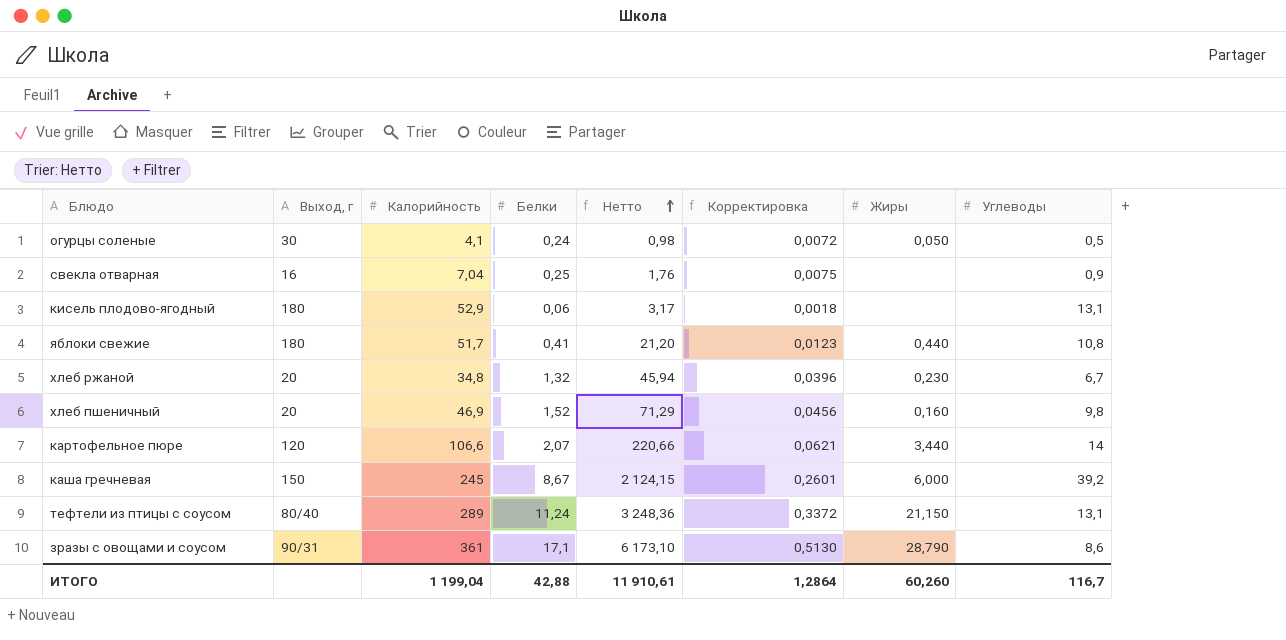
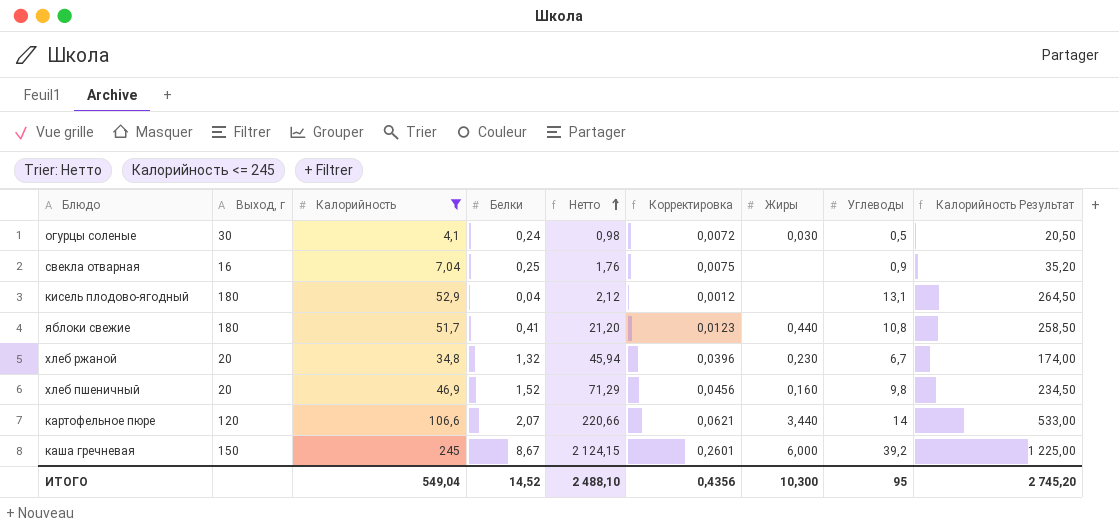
filter: none -> Калорийность <= 245
column Калорийность Результат | formula: none -> [Калорийность] * 5
огурцы соленые | Жиры: 0,050 -> 0,030
кисель плодово-ягодный | Белки: 0,06 -> 0,04
кисель плодово-ягодный | Нетто: 3,17 -> 2,12
кисель плодово-ягодный | Корректировка: 0,0018 -> 0,0012
ИТОГО | Калорийность: 1 199,04 -> 549,04
ИТОГО | Белки: 42,88 -> 14,52
ИТОГО | Нетто: 11 910,61 -> 2 488,10
ИТОГО | Корректировка: 1,2864 -> 0,4356
ИТОГО | Жиры: 60,260 -> 10,300
ИТОГО | Углеводы: 116,7 -> 95

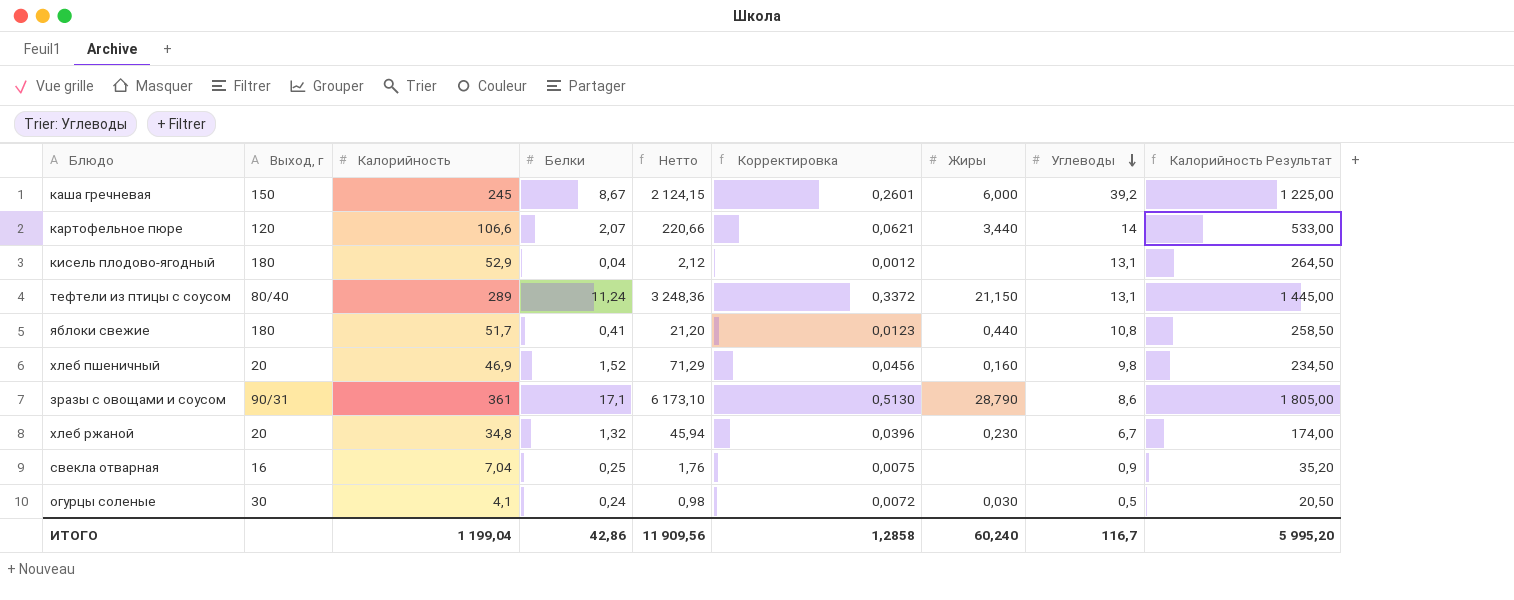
filter: Калорийность <= 245 -> none
row order: Нетто ascending -> Углеводы descending
ИТОГО | Калорийность: 549,04 -> 1 199,04
ИТОГО | Белки: 14,52 -> 42,86
ИТОГО | Нетто: 2 488,10 -> 11 909,56
ИТОГО | Корректировка: 0,4356 -> 1,2858
ИТОГО | Жиры: 10,300 -> 60,240
ИТОГО | Углеводы: 95 -> 116,7
ИТОГО | Калорийность Результат: 2 745,20 -> 5 995,20

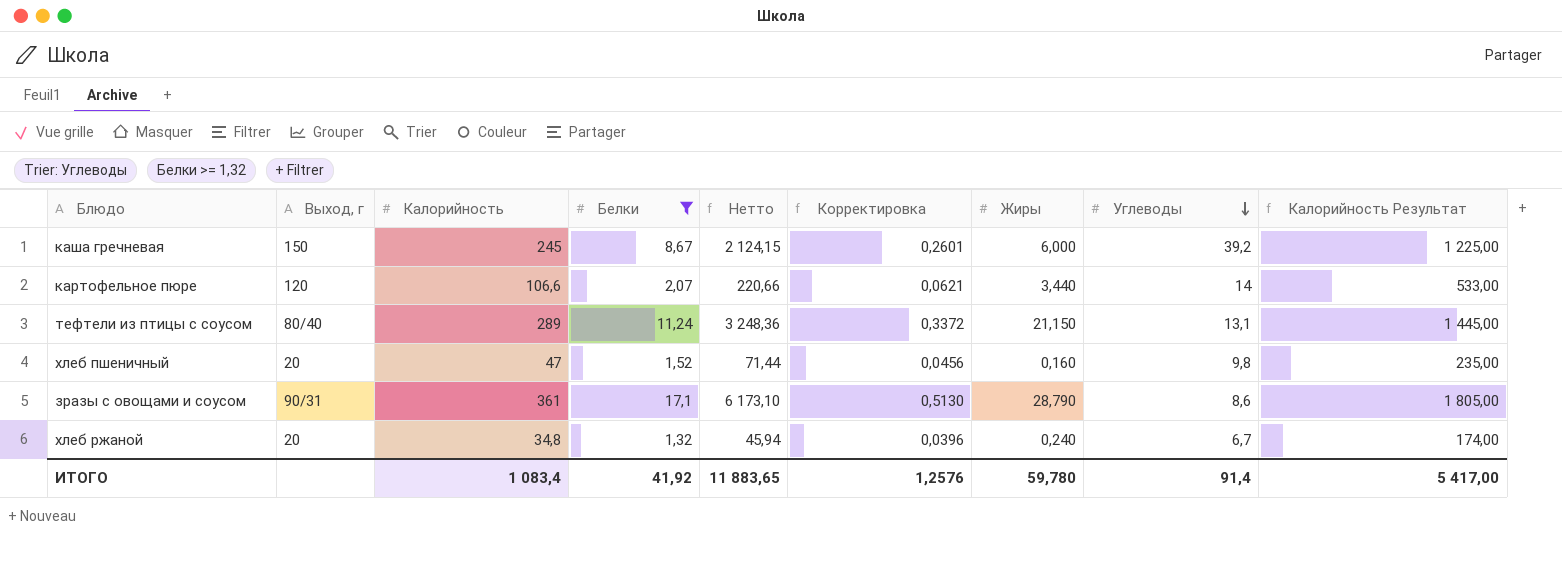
filter: none -> Белки >= 1,32
хлеб пшеничный | Калорийность: 46,9 -> 47
хлеб пшеничный | Нетто: 71,29 -> 71,44
хлеб пшеничный | Калорийность Результат: 234,50 -> 235,00
хлеб ржаной | Жиры: 0,230 -> 0,240
ИТОГО | Калорийность: 1 199,04 -> 1 083,4
ИТОГО | Белки: 42,86 -> 41,92
ИТОГО | Нетто: 11 909,56 -> 11 883,65
ИТОГО | Корректировка: 1,2858 -> 1,2576
ИТОГО | Жиры: 60,240 -> 59,780
ИТОГО | Углеводы: 116,7 -> 91,4
ИТОГО | Калорийность Результат: 5 995,20 -> 5 417,00

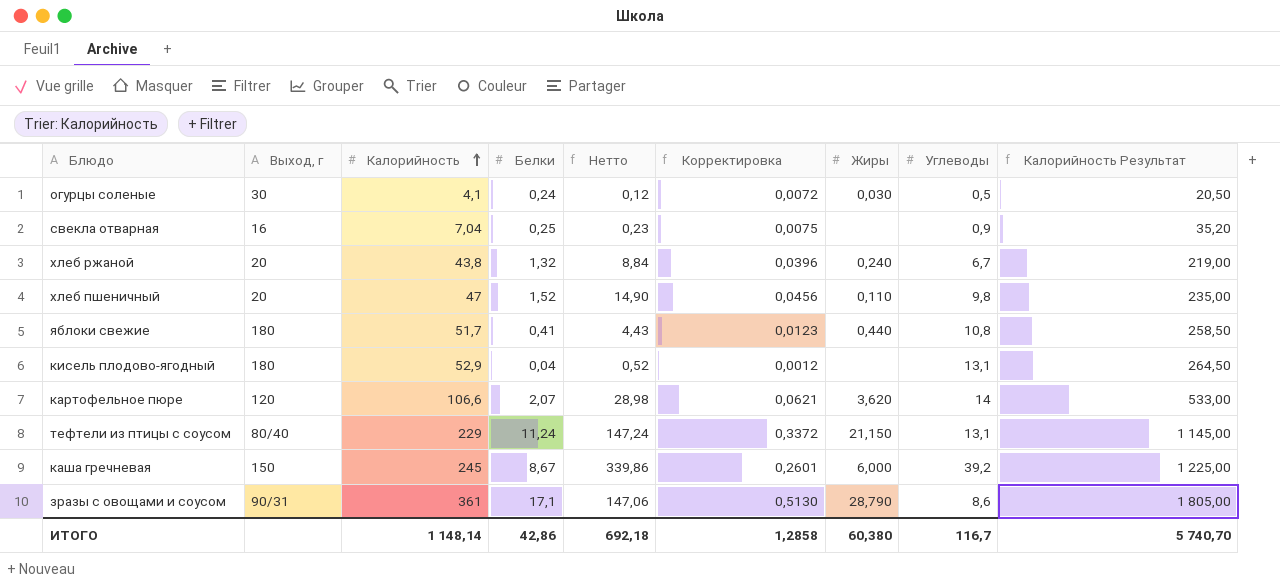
filter: Белки >= 1,32 -> none
row order: Углеводы descending -> Калорийность ascending
column Нетто | formula: [Калорийность] * [Белки] -> [Белки] * [Углеводы]
хлеб ржаной | Калорийность: 34,8 -> 43,8
хлеб ржаной | Калорийность Результат: 174,00 -> 219,00
хлеб пшеничный | Жиры: 0,160 -> 0,110
картофельное пюре | Жиры: 3,440 -> 3,620
тефтели из птицы с соусом | Калорийность: 289 -> 229
тефтели из птицы с соусом | Калорийность Результат: 1 445,00 -> 1 145,00
ИТОГО | Калорийность: 1 083,4 -> 1 148,14
ИТОГО | Белки: 41,92 -> 42,86
ИТОГО | Нетто: 11 883,65 -> 692,18
ИТОГО | Корректировка: 1,2576 -> 1,2858
ИТОГО | Жиры: 59,780 -> 60,380
ИТОГО | Углеводы: 91,4 -> 116,7
ИТОГО | Калорийность Результат: 5 417,00 -> 5 740,70

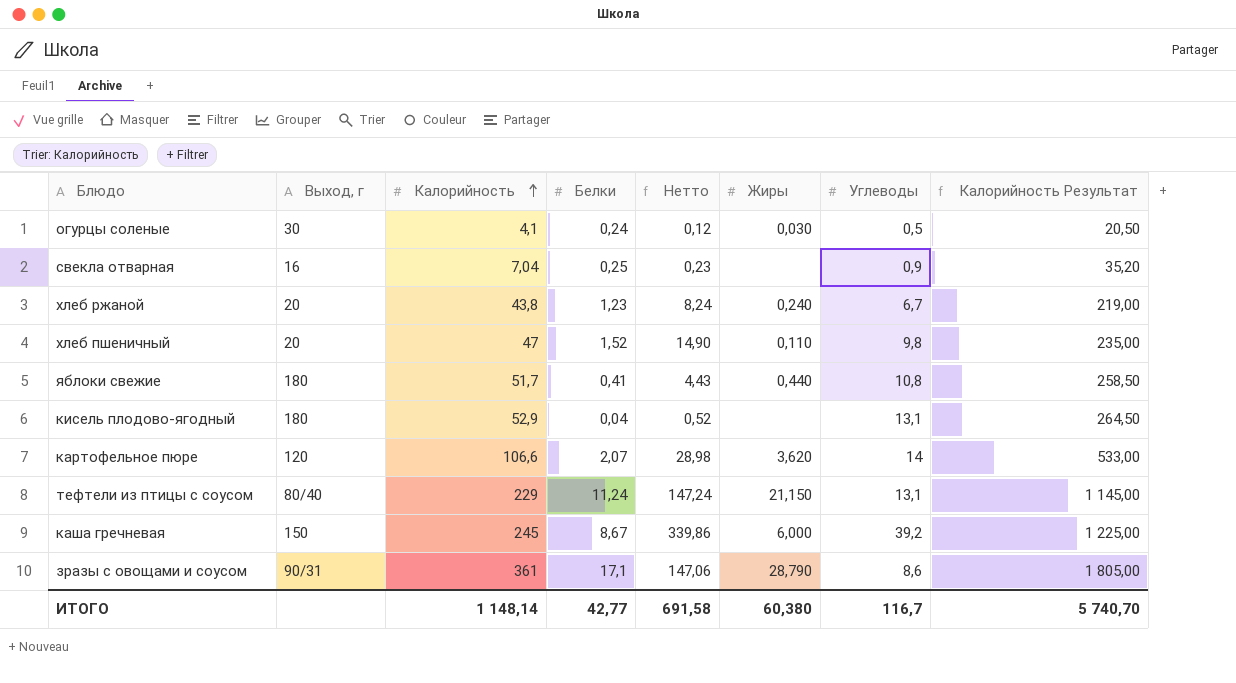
column Корректировка | formula: [Белки] * 0,03 -> none
хлеб ржаной | Белки: 1,32 -> 1,23
хлеб ржаной | Нетто: 8,84 -> 8,24
ИТОГО | Белки: 42,86 -> 42,77
ИТОГО | Нетто: 692,18 -> 691,58

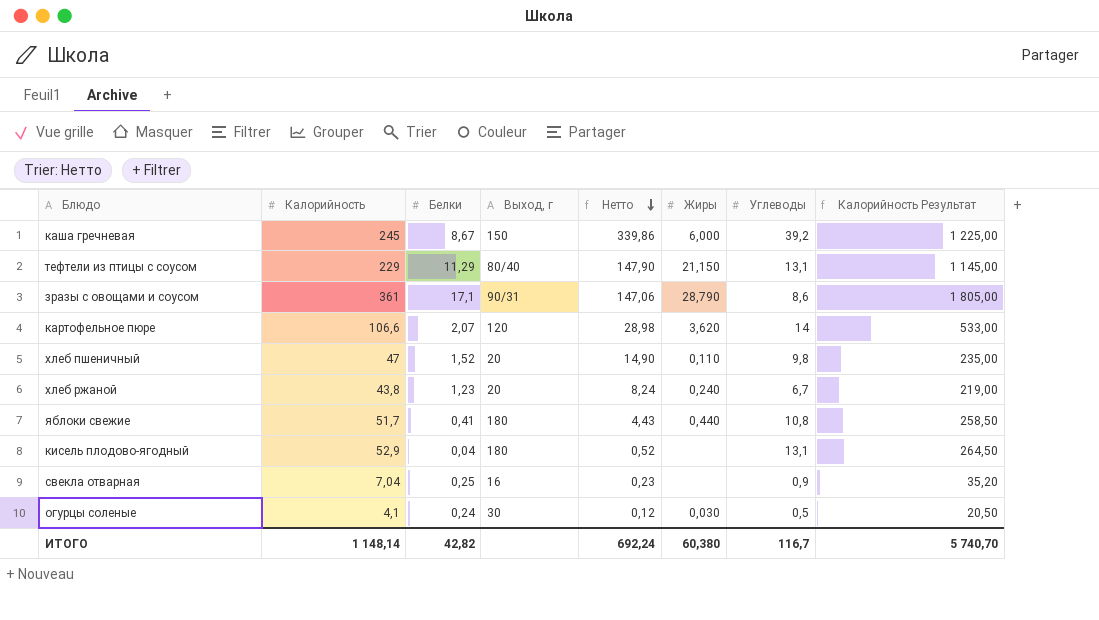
row order: Калорийность ascending -> Нетто descending
column Выход, г | position: 2 -> 4
тефтели из птицы с соусом | Белки: 11,24 -> 11,29
тефтели из птицы с соусом | Нетто: 147,24 -> 147,90
ИТОГО | Белки: 42,77 -> 42,82
ИТОГО | Нетто: 691,58 -> 692,24

